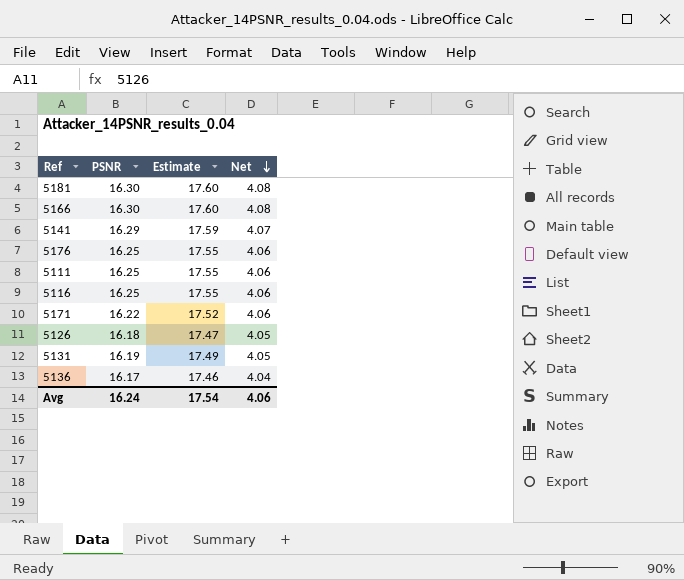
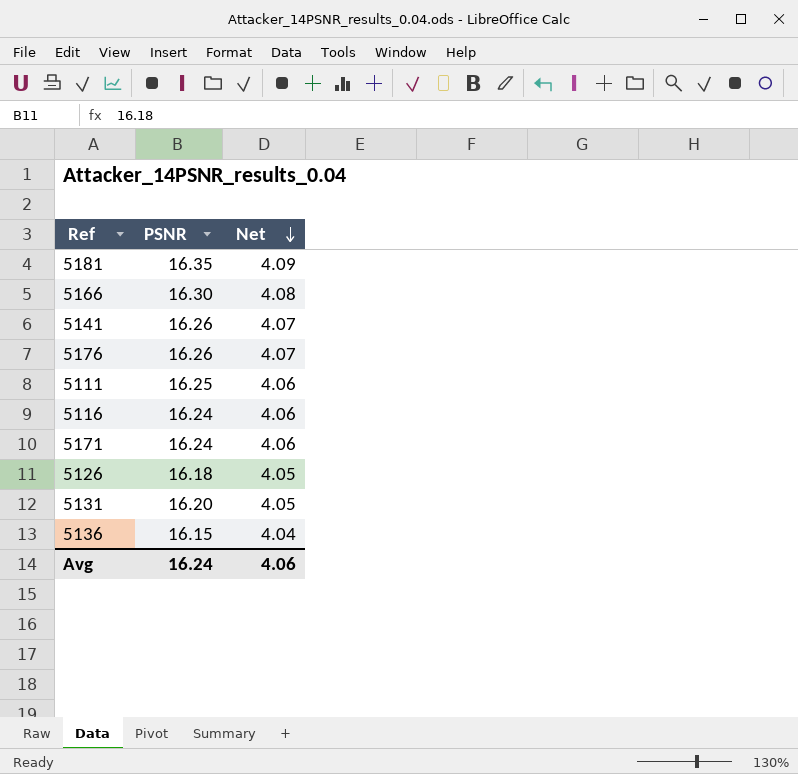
column Estimate | formula: [PSNR] * 1.08 -> none
5181 | PSNR: 16.30 -> 16.35
5181 | Net: 4.08 -> 4.09
5141 | PSNR: 16.29 -> 16.26
5176 | PSNR: 16.25 -> 16.26
5176 | Net: 4.06 -> 4.07
5116 | PSNR: 16.25 -> 16.24
5171 | PSNR: 16.22 -> 16.24
5131 | PSNR: 16.19 -> 16.20
5136 | PSNR: 16.17 -> 16.15

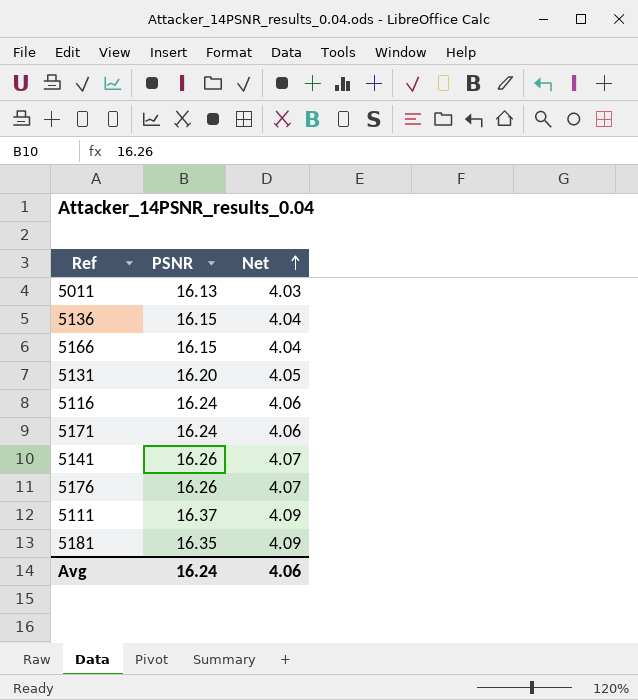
row order: Net descending -> Net ascending
row 5126: 16.18 | 4.05 -> none
row 5011: none -> 16.13 | 4.03
5166 | PSNR: 16.30 -> 16.15
5166 | Net: 4.08 -> 4.04
5111 | PSNR: 16.25 -> 16.37
5111 | Net: 4.06 -> 4.09

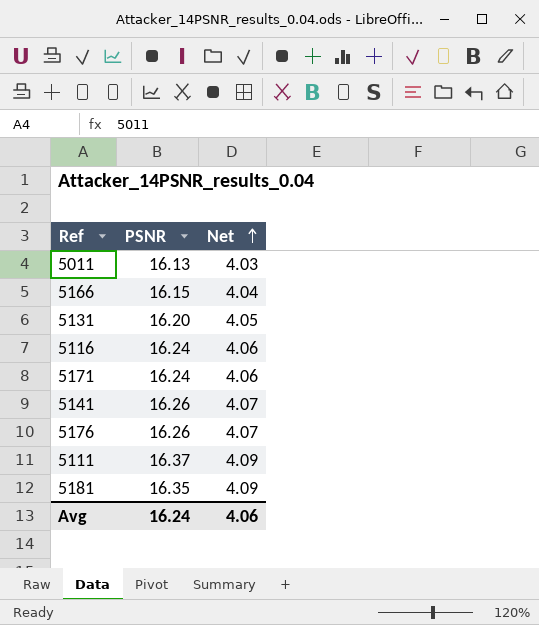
row 5136: 16.15 | 4.04 -> none

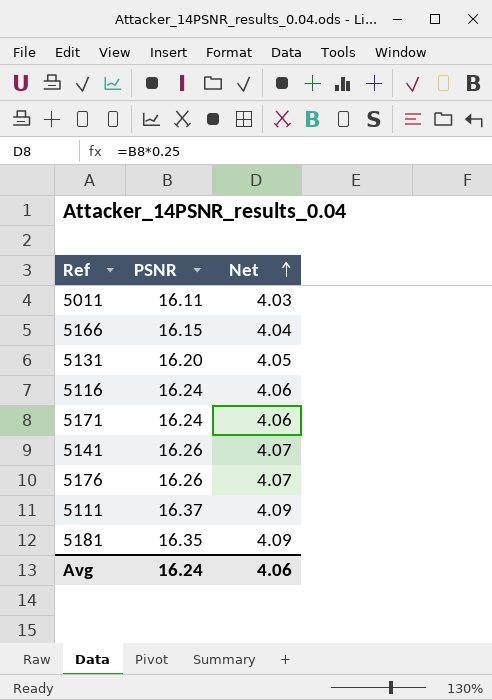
5011 | PSNR: 16.13 -> 16.11

